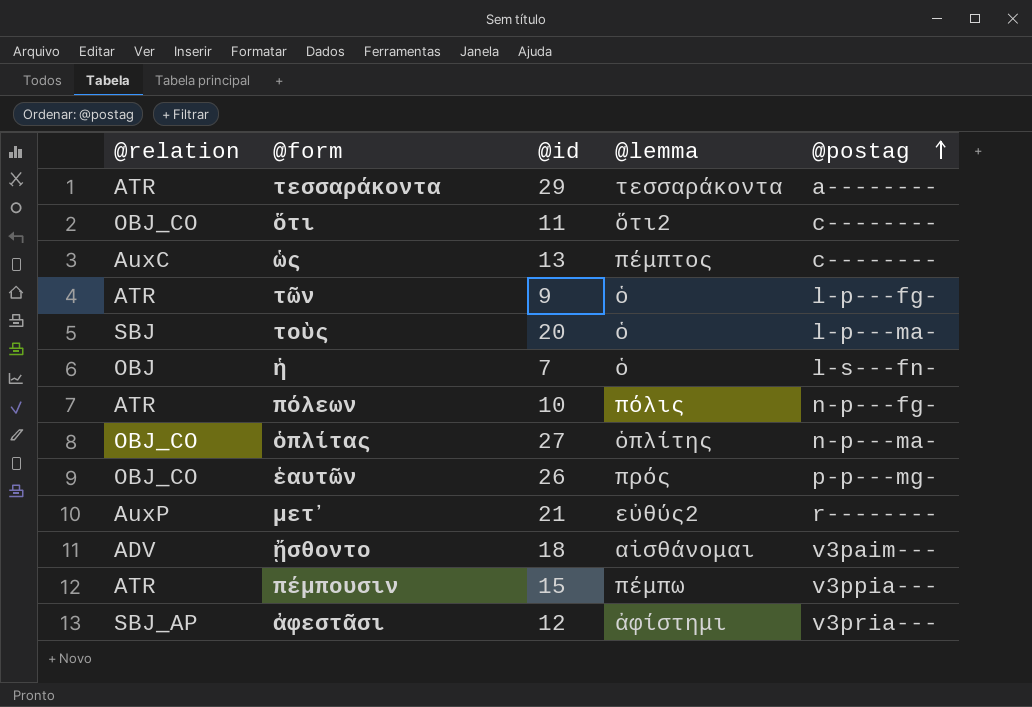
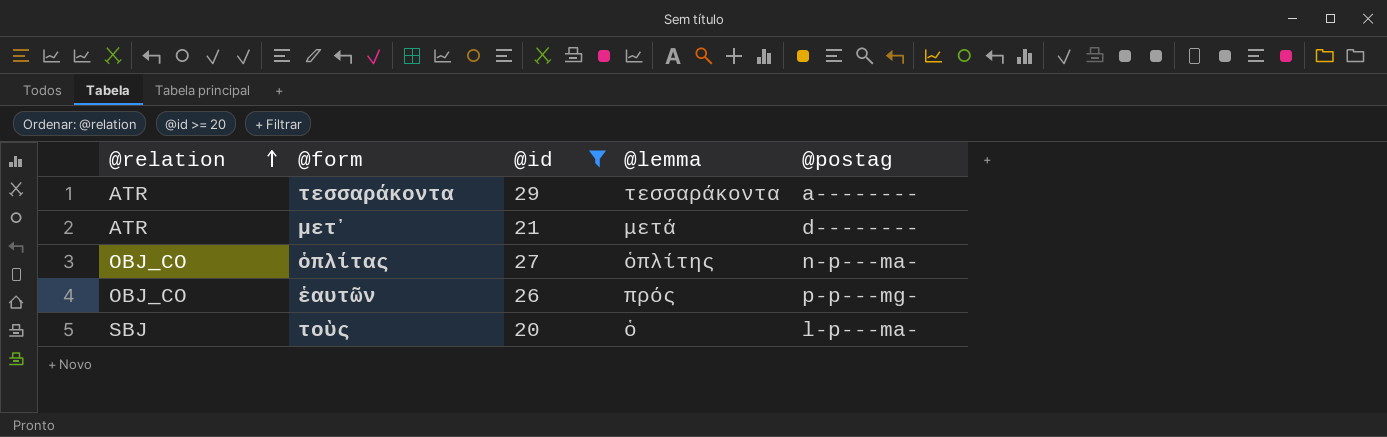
filter: none -> @id >= 20
row order: @postag ascending -> @relation ascending
μετ᾽ | @relation: AuxP -> ATR
μετ᾽ | @lemma: εὐθύς2 -> μετά
μετ᾽ | @postag: r-------- -> d--------

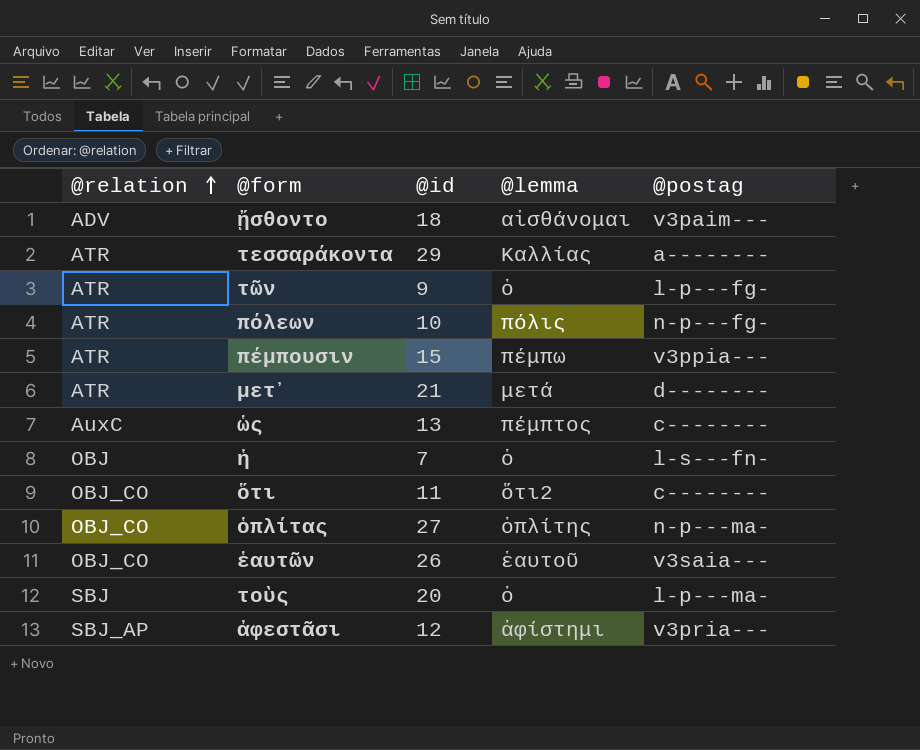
filter: @id >= 20 -> none
τεσσαράκοντα | @lemma: τεσσαράκοντα -> Καλλίας
ἑαυτῶν | @lemma: πρός -> ἑαυτοῦ
ἑαυτῶν | @postag: p-p---mg- -> v3saia---

